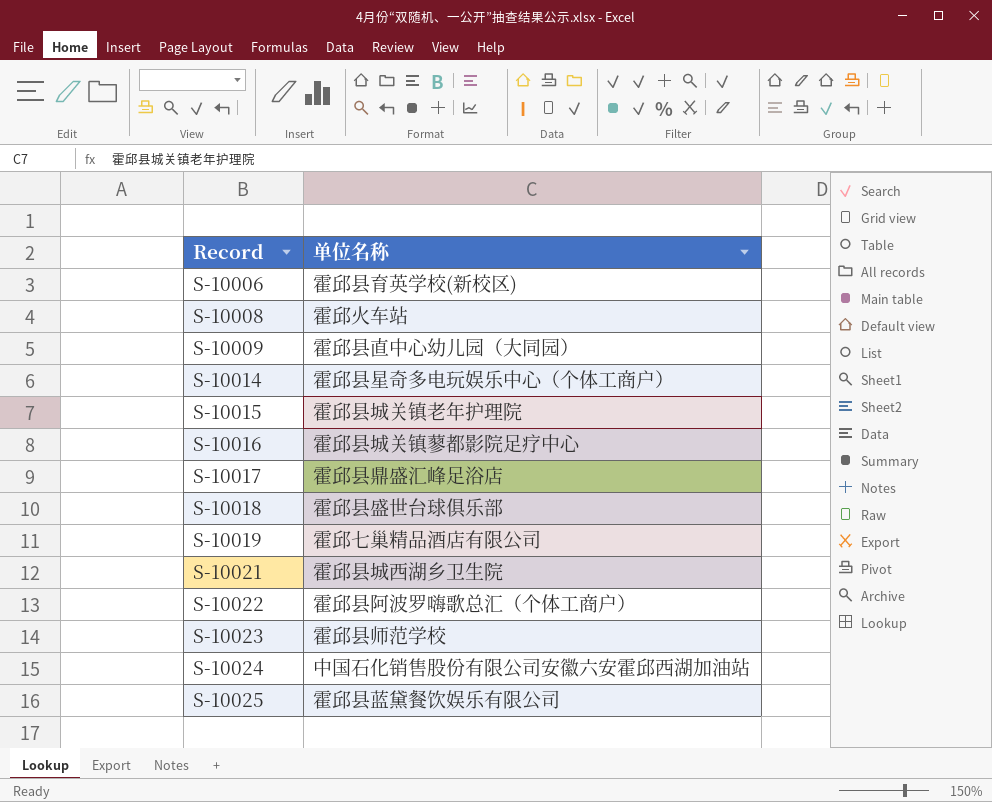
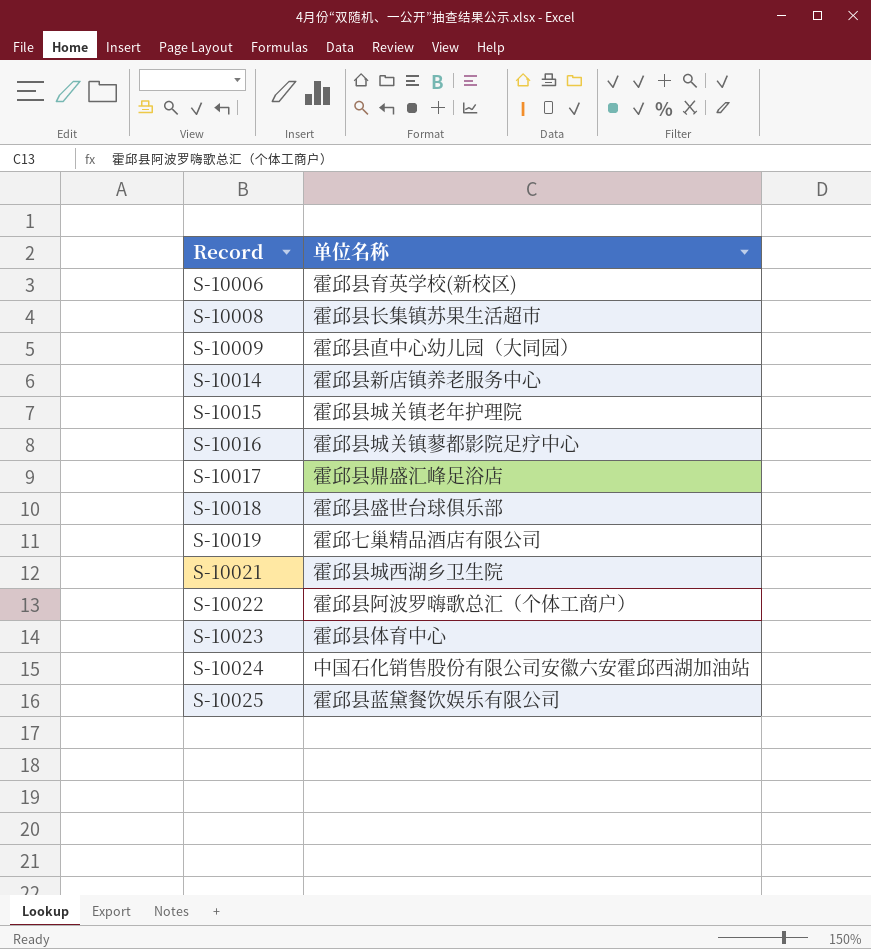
S-10008 | 单位名称: 霍邱火车站 -> 霍邱县长集镇苏果生活超市
S-10014 | 单位名称: 霍邱县星奇多电玩娱乐中心（个体工商户） -> 霍邱县新店镇养老服务中心
S-10023 | 单位名称: 霍邱县师范学校 -> 霍邱县体育中心

